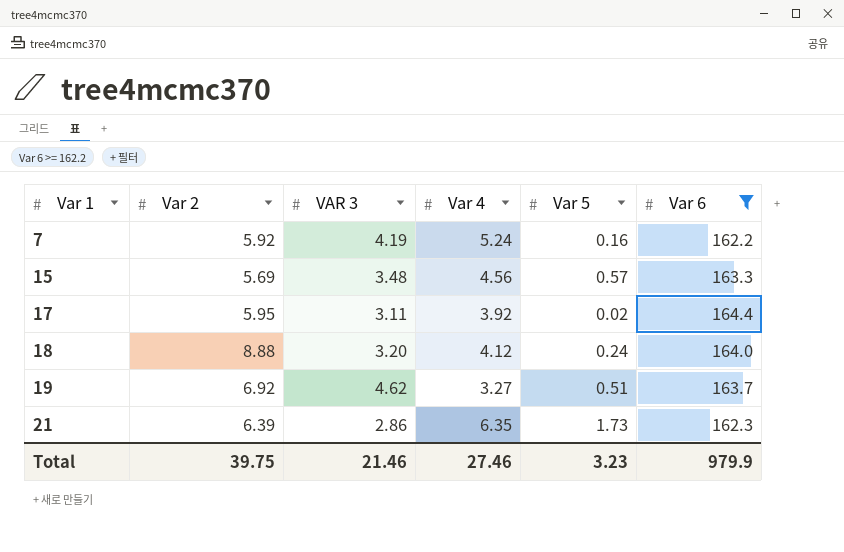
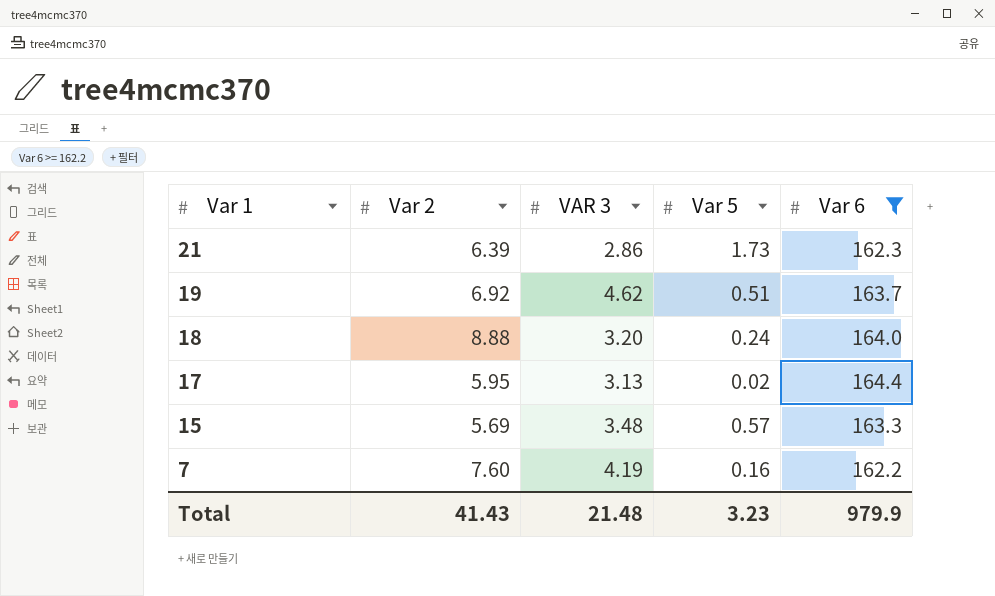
row order: Var 1 ascending -> Var 1 descending
column Var 4 | position: 4 -> none
17 | VAR 3: 3.11 -> 3.13
7 | Var 2: 5.92 -> 7.60
Total | Var 2: 39.75 -> 41.43
Total | VAR 3: 21.46 -> 21.48

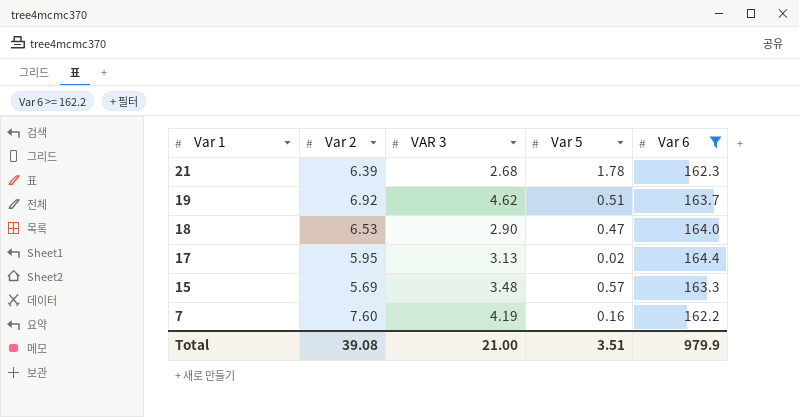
21 | VAR 3: 2.86 -> 2.68
21 | Var 5: 1.73 -> 1.78
18 | Var 2: 8.88 -> 6.53
18 | VAR 3: 3.20 -> 2.90
18 | Var 5: 0.24 -> 0.47
Total | Var 2: 41.43 -> 39.08
Total | VAR 3: 21.48 -> 21.00
Total | Var 5: 3.23 -> 3.51

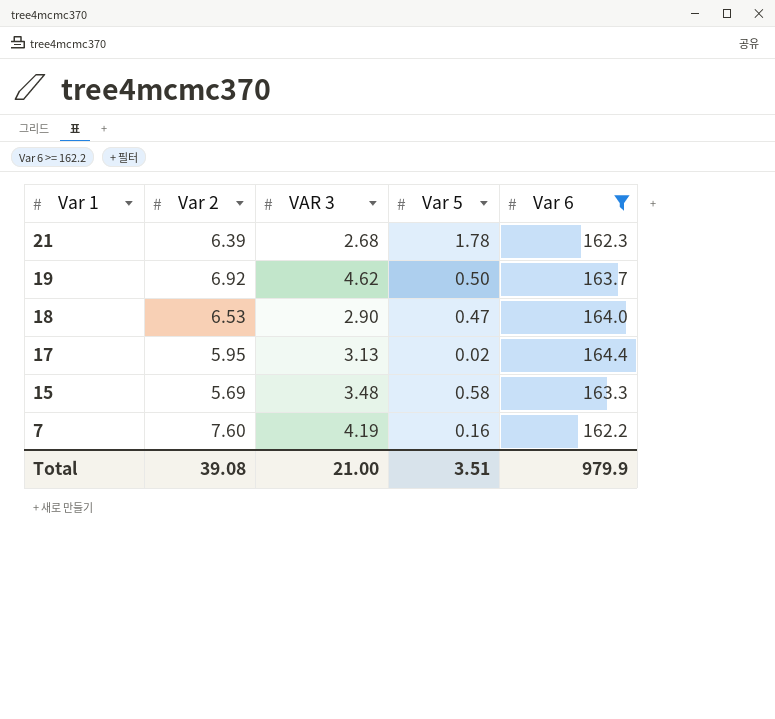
19 | Var 5: 0.51 -> 0.50
15 | Var 5: 0.57 -> 0.58

